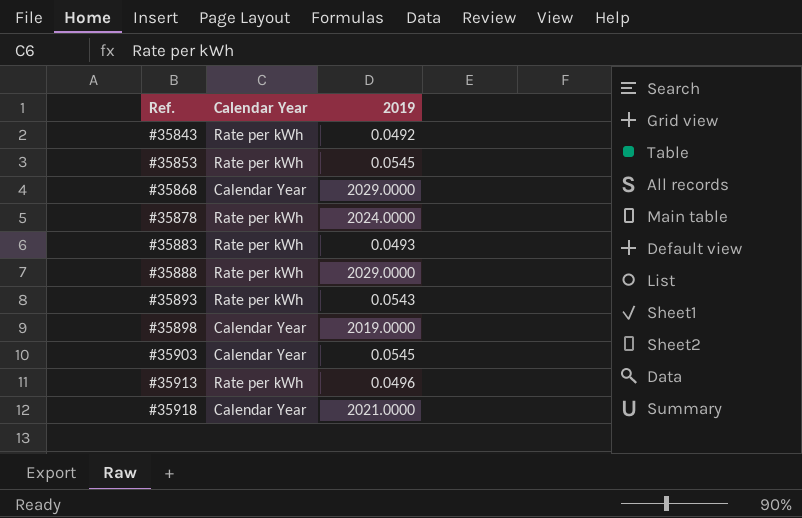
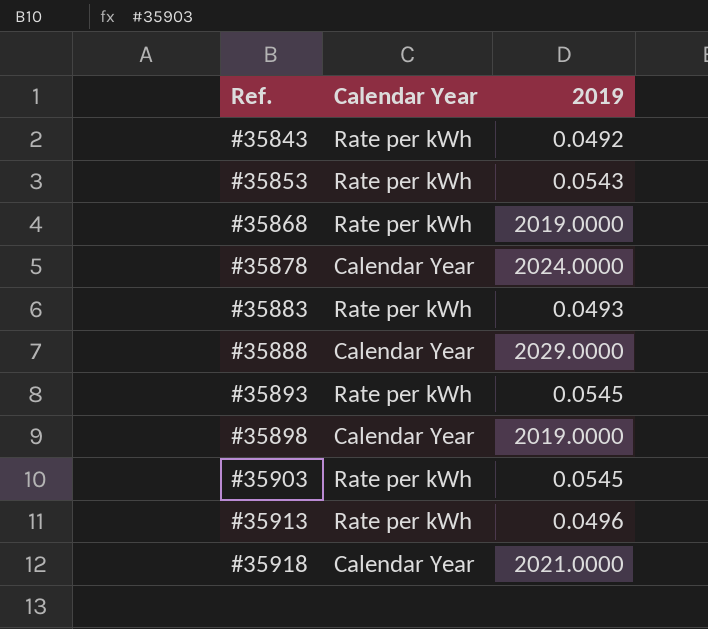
#35853 | 2019: 0.0545 -> 0.0543
#35868 | Calendar Year: Calendar Year -> Rate per kWh
#35868 | 2019: 2029.0000 -> 2019.0000
#35878 | Calendar Year: Rate per kWh -> Calendar Year
#35888 | Calendar Year: Rate per kWh -> Calendar Year
#35893 | 2019: 0.0543 -> 0.0545
#35903 | Calendar Year: Calendar Year -> Rate per kWh

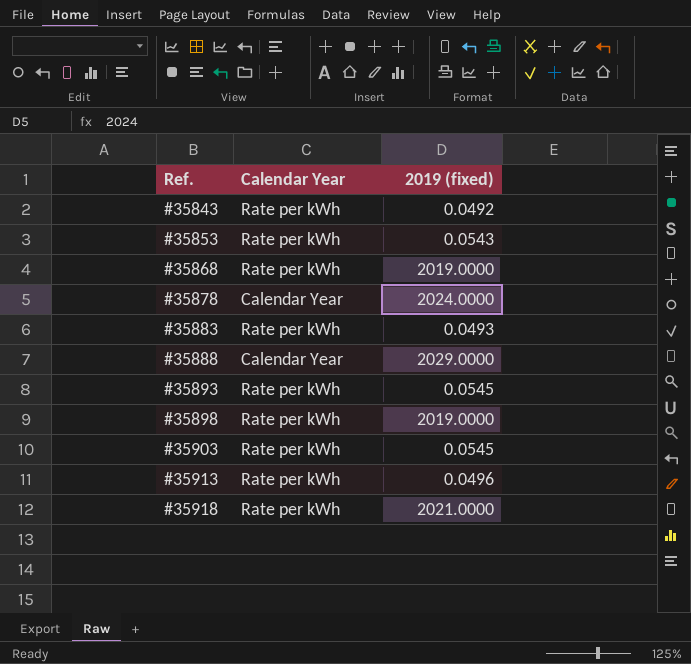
column name: 2019 -> 2019 (fixed)
#35898 | Calendar Year: Calendar Year -> Rate per kWh
#35918 | Calendar Year: Calendar Year -> Rate per kWh

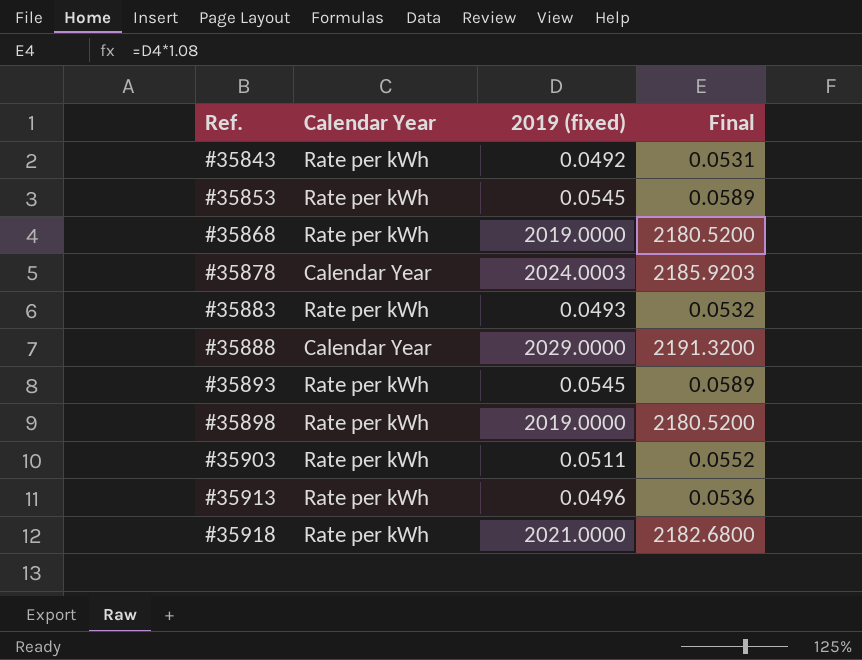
column Final | formula: none -> [2019 (fixed)] * 1.08
#35853 | 2019 (fixed): 0.0543 -> 0.0545
#35878 | 2019 (fixed): 2024.0000 -> 2024.0003
#35903 | 2019 (fixed): 0.0545 -> 0.0511

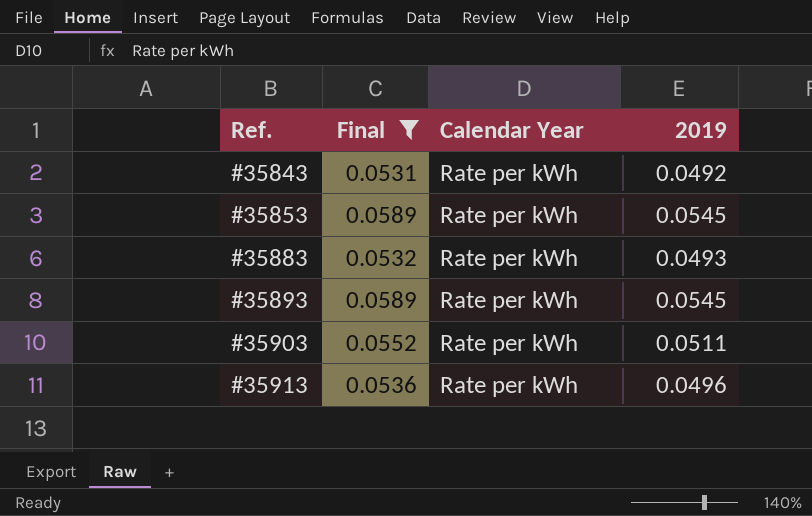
filter: none -> Final <= 0.0589
column Final | position: 4 -> 2
column name: 2019 (fixed) -> 2019

